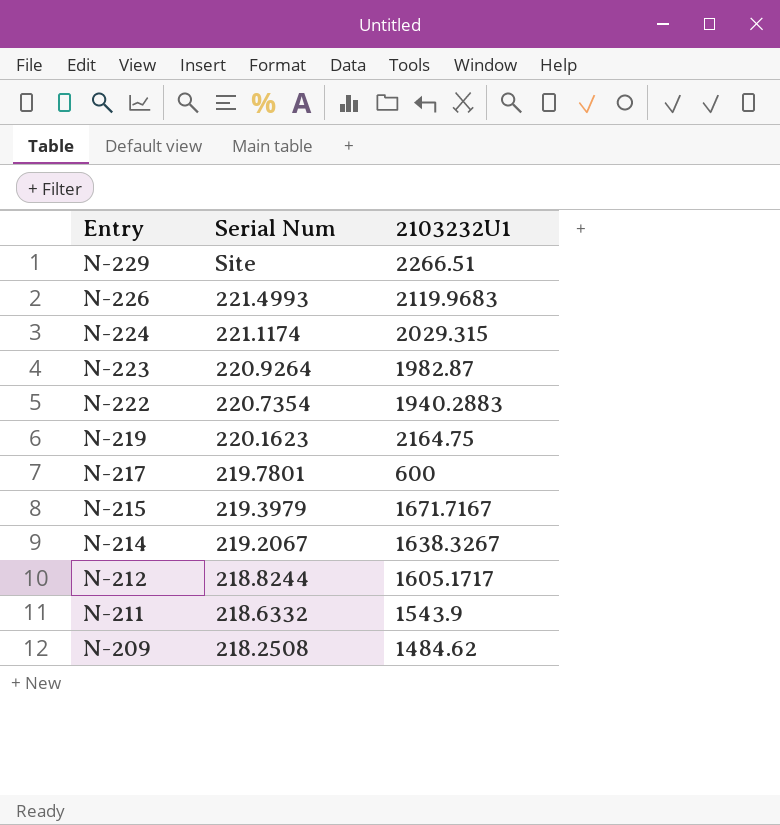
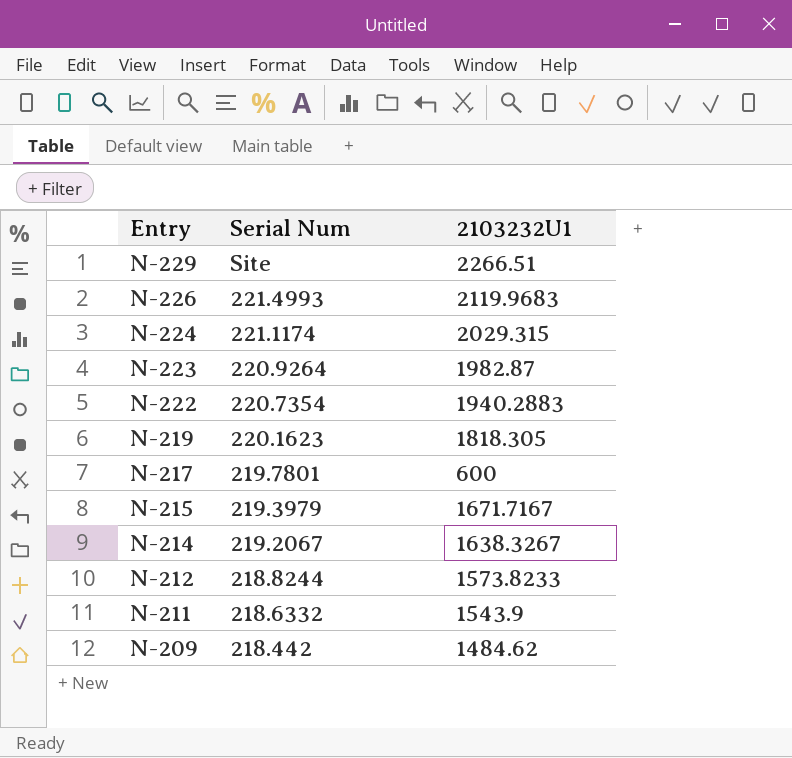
N-219 | 2103232U1: 2164.75 -> 1818.305
N-212 | 2103232U1: 1605.1717 -> 1573.8233
N-209 | Serial Num: 218.2508 -> 218.442

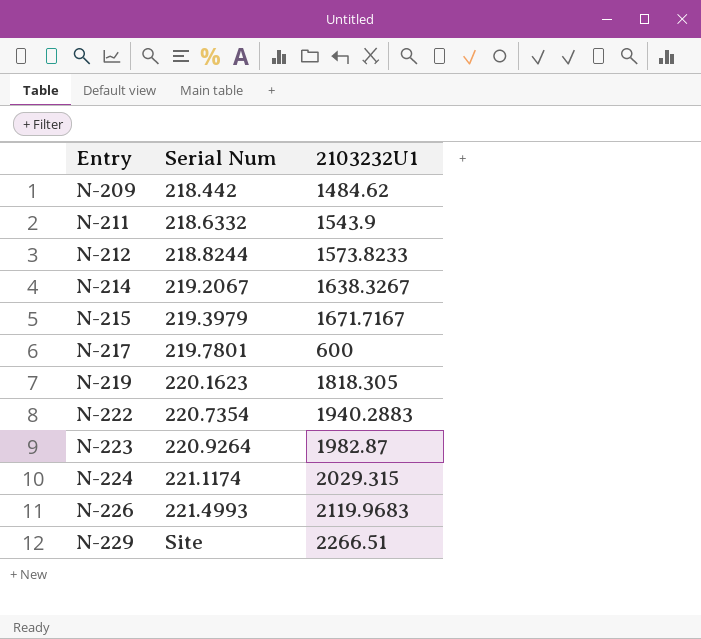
row order: Entry descending -> Entry ascending

